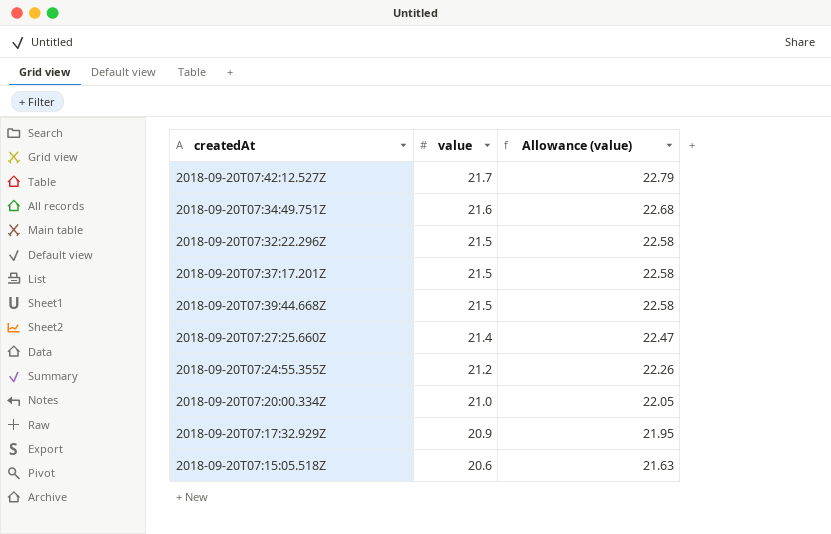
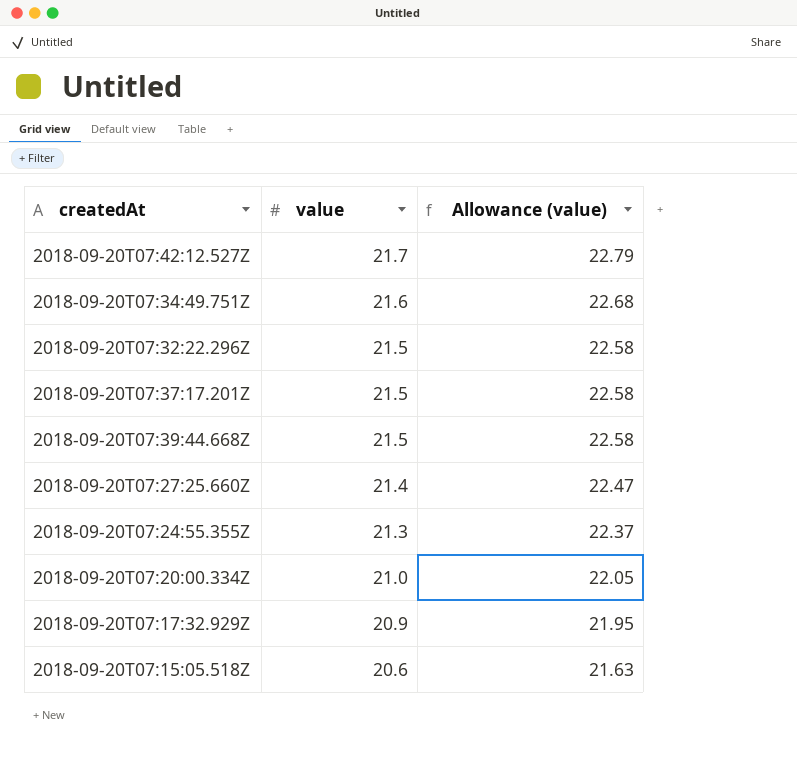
2018-09-20T07:24:55.355Z | value: 21.2 -> 21.3
2018-09-20T07:24:55.355Z | Allowance (value): 22.26 -> 22.37

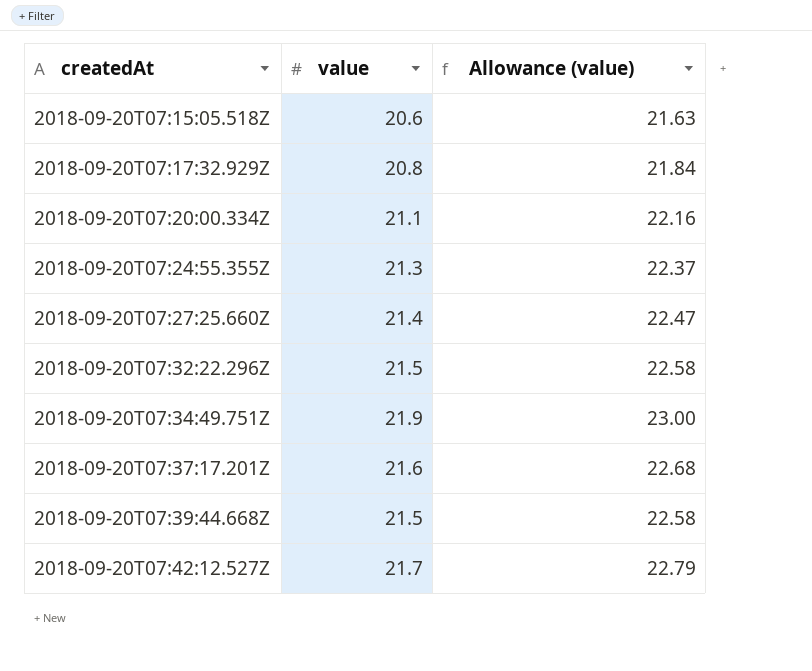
row order: value descending -> createdAt ascending
2018-09-20T07:17:32.929Z | value: 20.9 -> 20.8
2018-09-20T07:17:32.929Z | Allowance (value): 21.95 -> 21.84
2018-09-20T07:20:00.334Z | value: 21.0 -> 21.1
2018-09-20T07:20:00.334Z | Allowance (value): 22.05 -> 22.16
2018-09-20T07:34:49.751Z | value: 21.6 -> 21.9
2018-09-20T07:34:49.751Z | Allowance (value): 22.68 -> 23.00
2018-09-20T07:37:17.201Z | value: 21.5 -> 21.6
2018-09-20T07:37:17.201Z | Allowance (value): 22.58 -> 22.68

